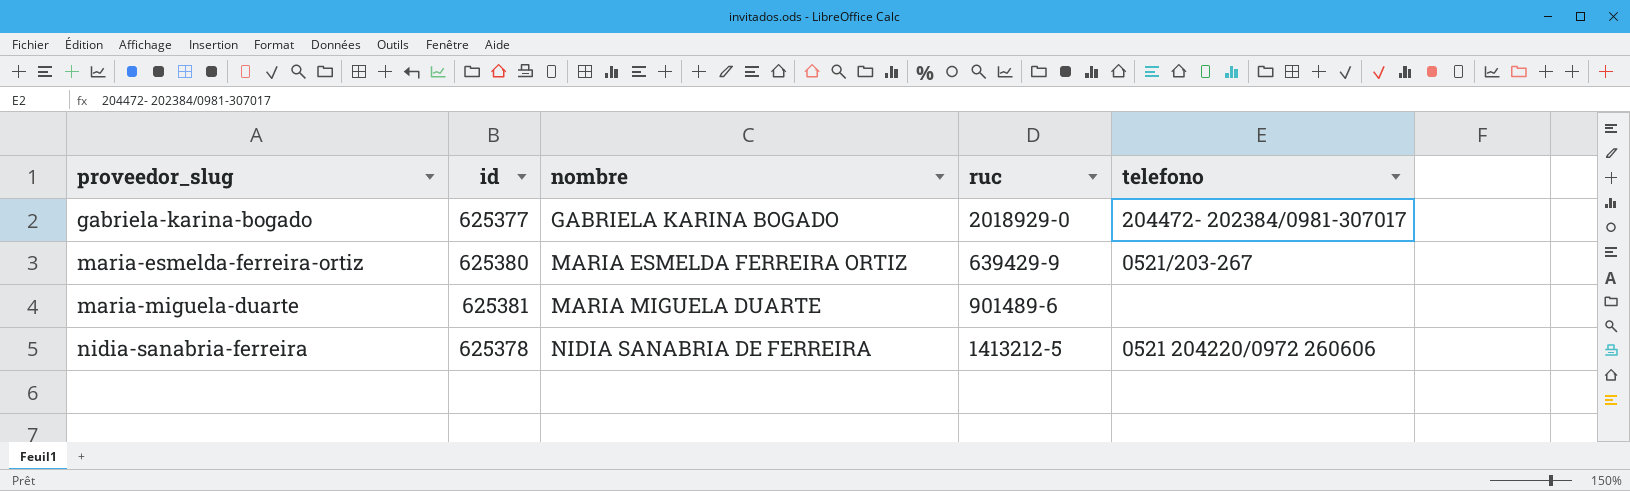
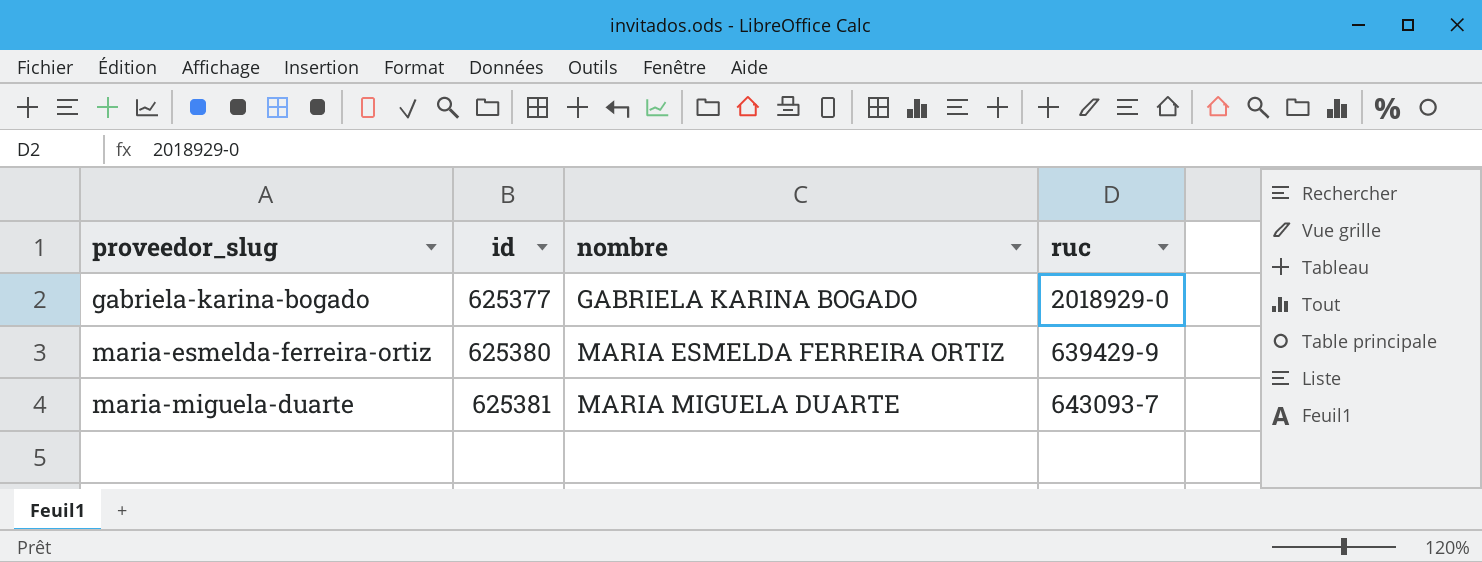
column telefono | position: 5 -> none
row nidia-sanabria-ferreira: 625378 | NIDIA SANABRIA DE FERREIRA | 1413212-5 | 0521 204220/0972 260606 -> none
maria-miguela-duarte | ruc: 901489-6 -> 643093-7

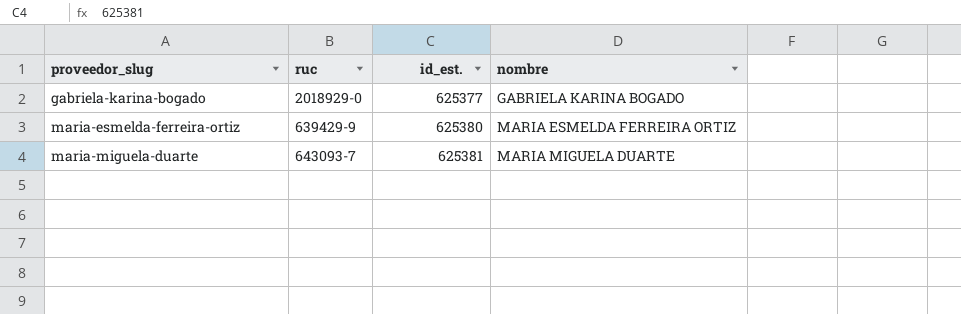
column ruc | position: 4 -> 2
column name: id -> id_est.

